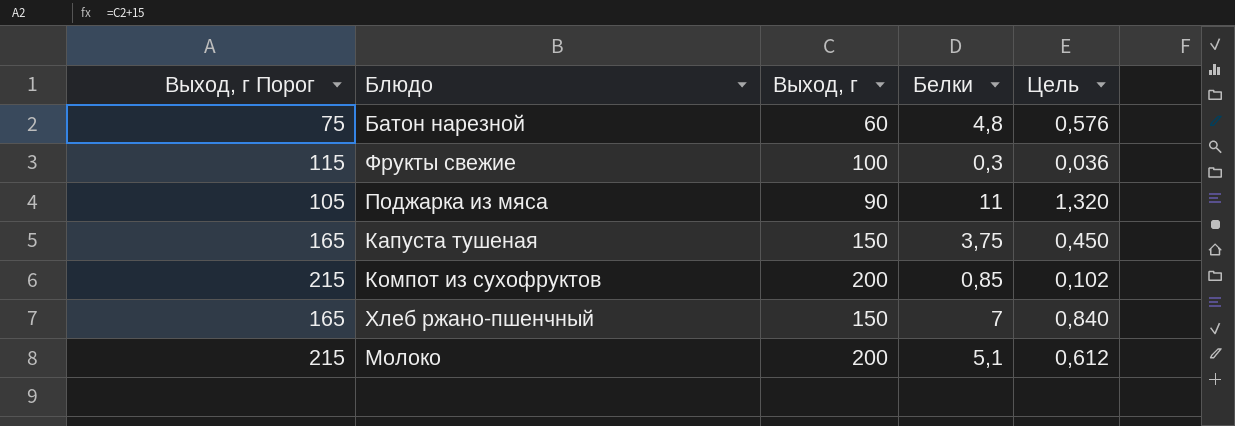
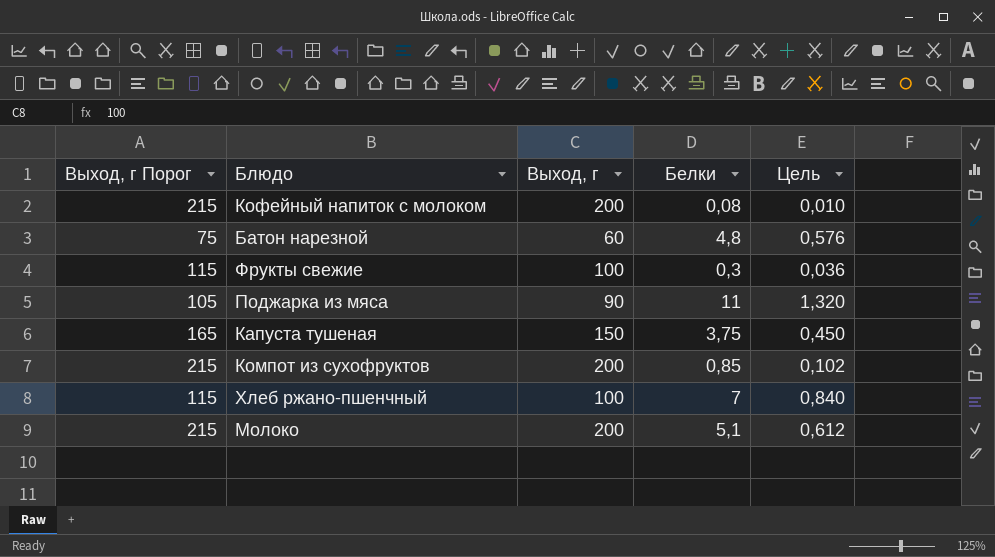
row Кофейный напиток с молоком: none -> 215 | 200 | 0,08 | 0,010
Хлеб ржано-пшенчный | Выход, г Порог: 165 -> 115
Хлеб ржано-пшенчный | Выход, г: 150 -> 100

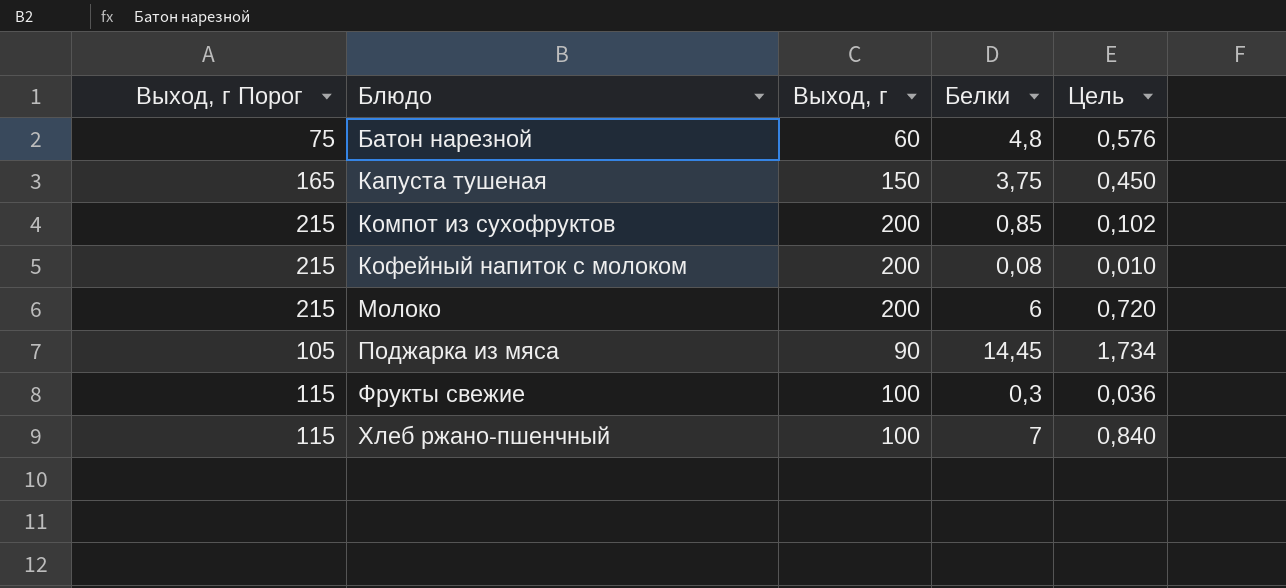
row order: none -> Блюдо ascending
Молоко | Белки: 5,1 -> 6
Молоко | Цель: 0,612 -> 0,720
Поджарка из мяса | Белки: 11 -> 14,45
Поджарка из мяса | Цель: 1,320 -> 1,734

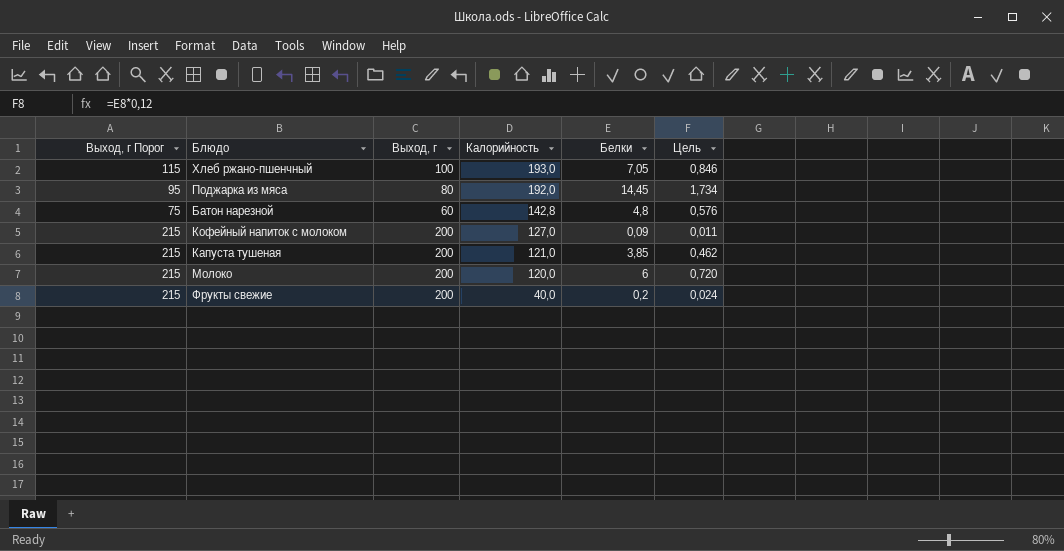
row order: Блюдо ascending -> Калорийность descending
column Калорийность | position: none -> 4
row Компот из сухофруктов: 215 | 200 | 0,85 | 0,102 -> none
Хлеб ржано-пшенчный | Белки: 7 -> 7,05
Хлеб ржано-пшенчный | Цель: 0,840 -> 0,846
Поджарка из мяса | Выход, г Порог: 105 -> 95
Поджарка из мяса | Выход, г: 90 -> 80
Кофейный напиток с молоком | Белки: 0,08 -> 0,09
Кофейный напиток с молоком | Цель: 0,010 -> 0,011
Капуста тушеная | Выход, г Порог: 165 -> 215
Капуста тушеная | Выход, г: 150 -> 200
Капуста тушеная | Белки: 3,75 -> 3,85
Капуста тушеная | Цель: 0,450 -> 0,462
Фрукты свежие | Выход, г Порог: 115 -> 215
Фрукты свежие | Выход, г: 100 -> 200
Фрукты свежие | Белки: 0,3 -> 0,2
Фрукты свежие | Цель: 0,036 -> 0,024

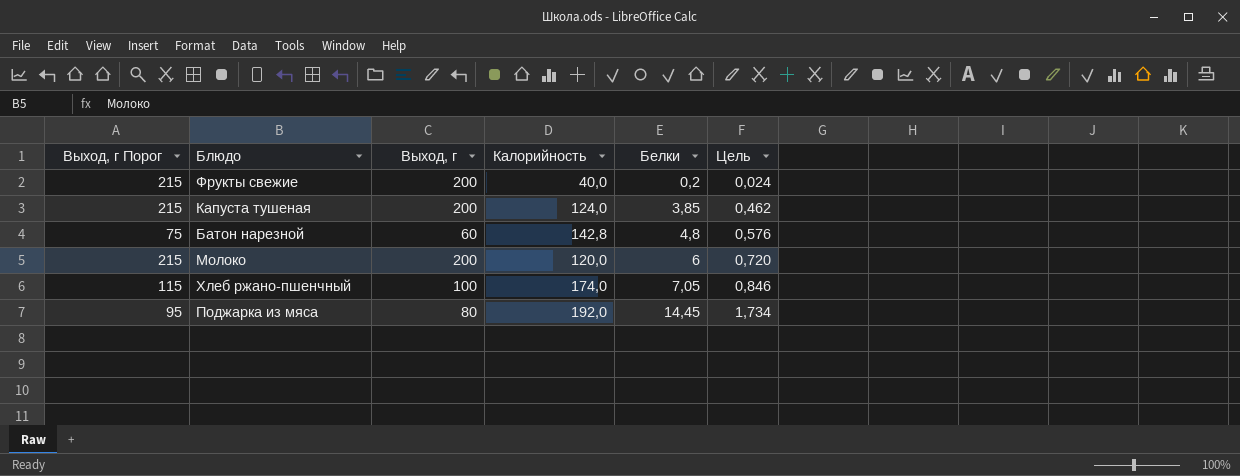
row order: Калорийность descending -> Белки ascending
row Кофейный напиток с молоком: 215 | 200 | 127,0 | 0,09 | 0,011 -> none
Капуста тушеная | Калорийность: 121,0 -> 124,0
Хлеб ржано-пшенчный | Калорийность: 193,0 -> 174,0

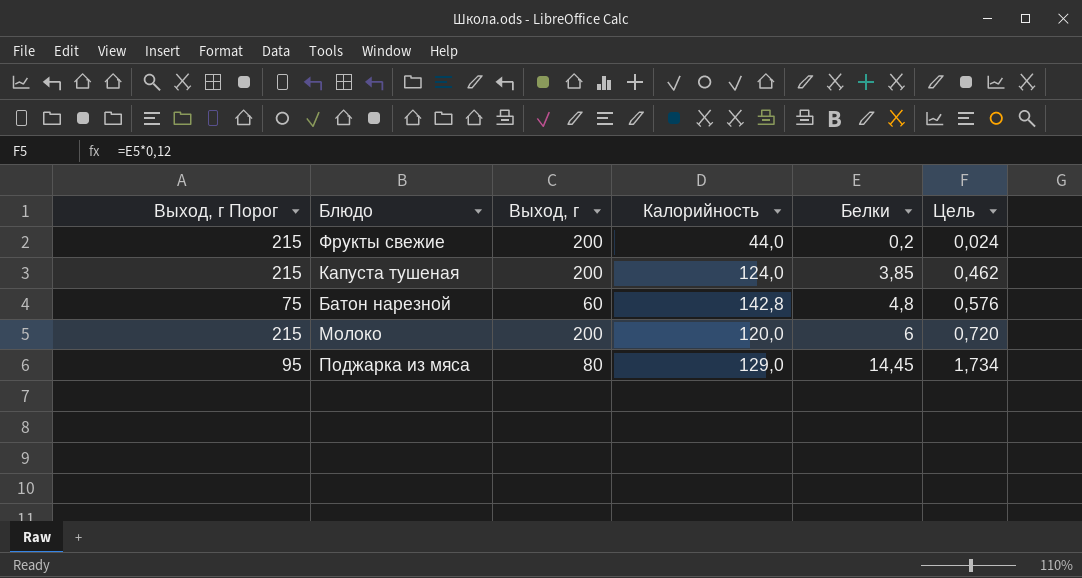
row Хлеб ржано-пшенчный: 115 | 100 | 174,0 | 7,05 | 0,846 -> none
Фрукты свежие | Калорийность: 40,0 -> 44,0
Поджарка из мяса | Калорийность: 192,0 -> 129,0

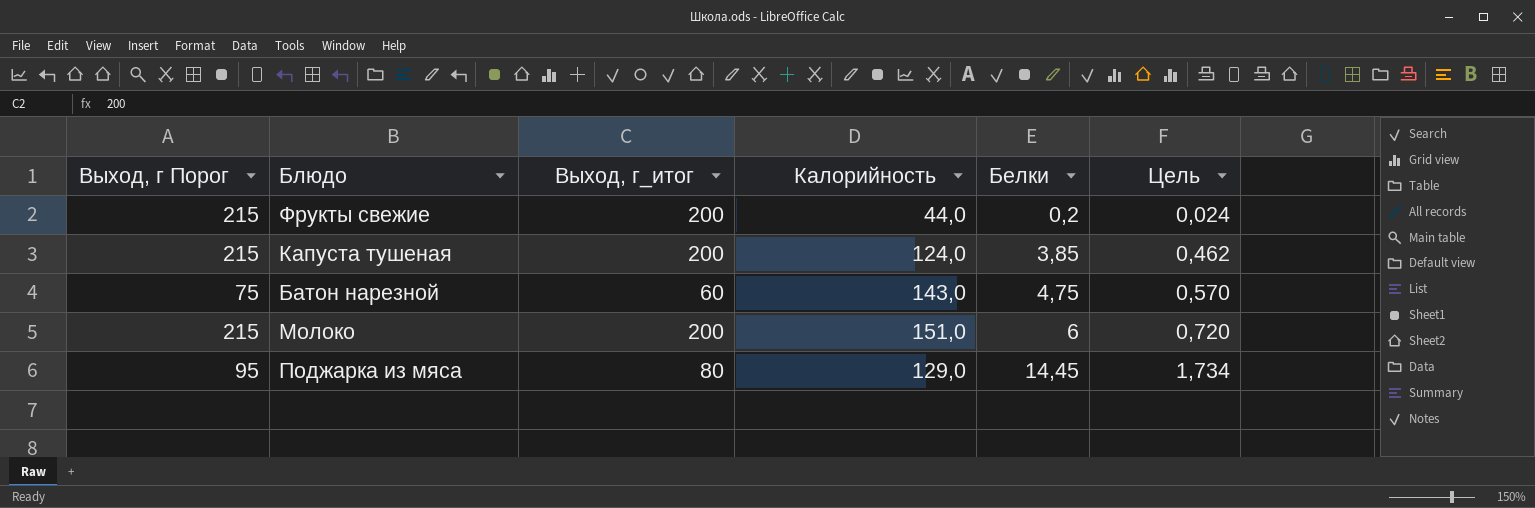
column name: Выход, г -> Выход, г_итог
Батон нарезной | Калорийность: 142,8 -> 143,0
Батон нарезной | Белки: 4,8 -> 4,75
Батон нарезной | Цель: 0,576 -> 0,570
Молоко | Калорийность: 120,0 -> 151,0

